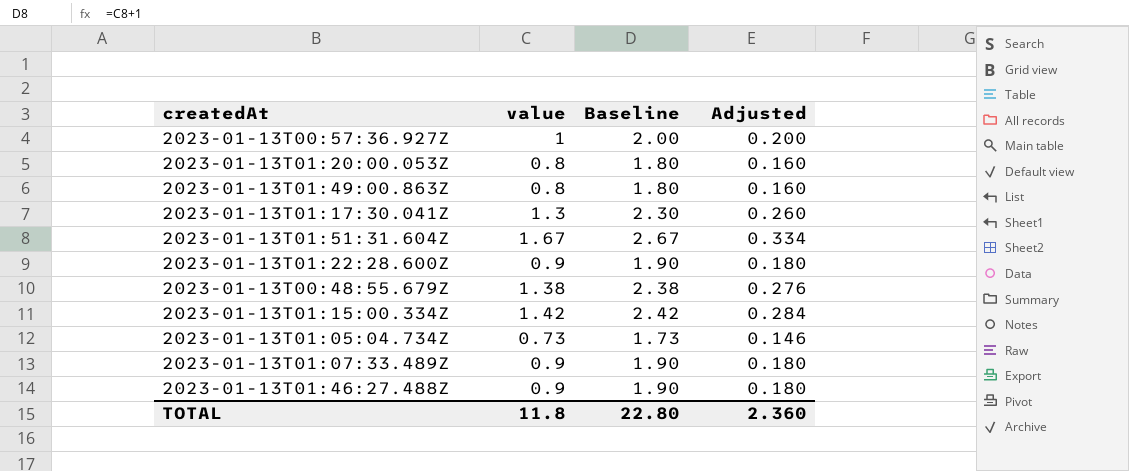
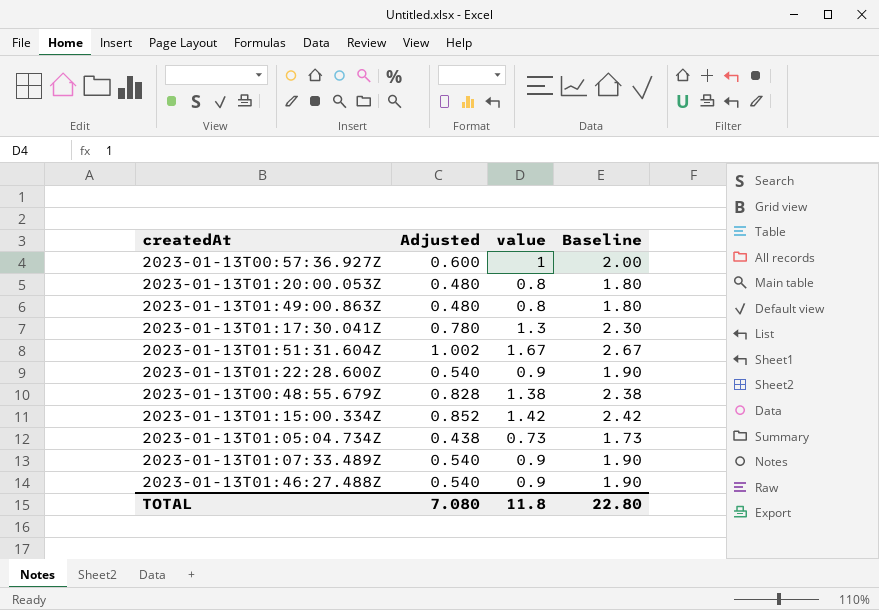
column Adjusted | formula: [value] * 0.2 -> [value] * 0.6
column Adjusted | position: 4 -> 2
TOTAL | Adjusted: 2.360 -> 7.080

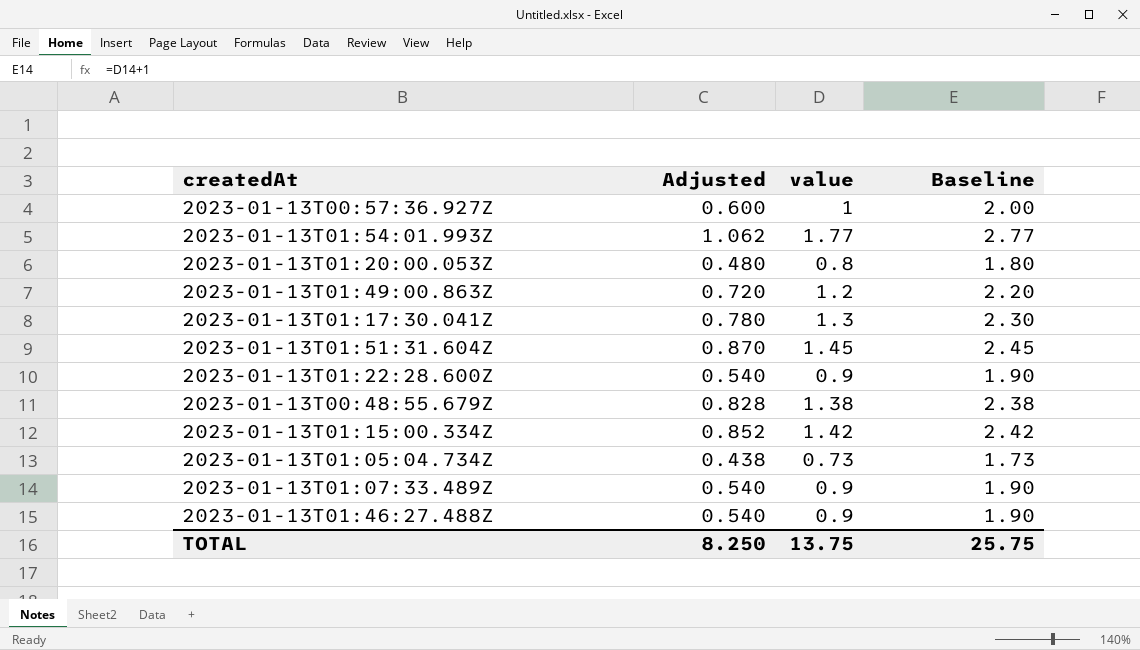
row 2023-01-13T01:54:01.993Z: none -> 1.062 | 1.77 | 2.77
2023-01-13T01:49:00.863Z | Adjusted: 0.480 -> 0.720
2023-01-13T01:49:00.863Z | value: 0.8 -> 1.2
2023-01-13T01:49:00.863Z | Baseline: 1.80 -> 2.20
2023-01-13T01:51:31.604Z | Adjusted: 1.002 -> 0.870
2023-01-13T01:51:31.604Z | value: 1.67 -> 1.45
2023-01-13T01:51:31.604Z | Baseline: 2.67 -> 2.45
TOTAL | Adjusted: 7.080 -> 8.250
TOTAL | value: 11.8 -> 13.75
TOTAL | Baseline: 22.80 -> 25.75

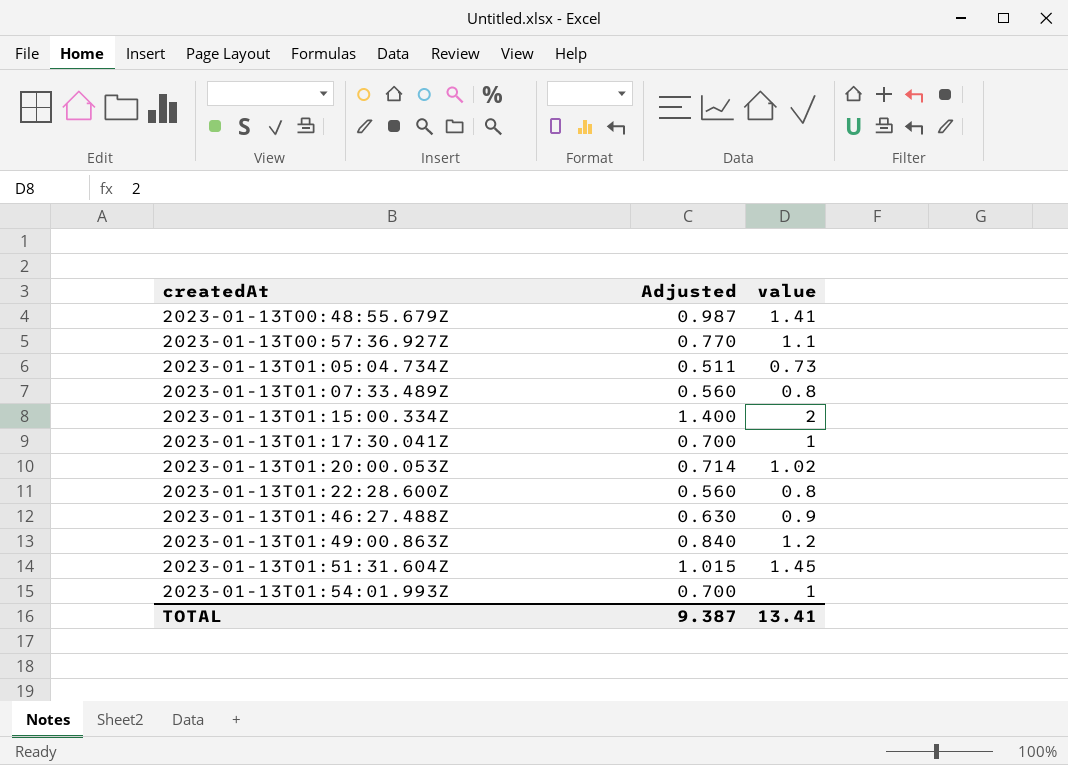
row order: none -> createdAt ascending
column Baseline | formula: [value] + 1 -> none
column Adjusted | formula: [value] * 0.6 -> [value] * 0.7
2023-01-13T00:48:55.679Z | value: 1.38 -> 1.41
2023-01-13T00:57:36.927Z | value: 1 -> 1.1
2023-01-13T01:07:33.489Z | value: 0.9 -> 0.8
2023-01-13T01:15:00.334Z | value: 1.42 -> 2
2023-01-13T01:17:30.041Z | value: 1.3 -> 1
2023-01-13T01:20:00.053Z | value: 0.8 -> 1.02
2023-01-13T01:22:28.600Z | value: 0.9 -> 0.8
2023-01-13T01:54:01.993Z | value: 1.77 -> 1
TOTAL | Adjusted: 8.250 -> 9.387
TOTAL | value: 13.75 -> 13.41

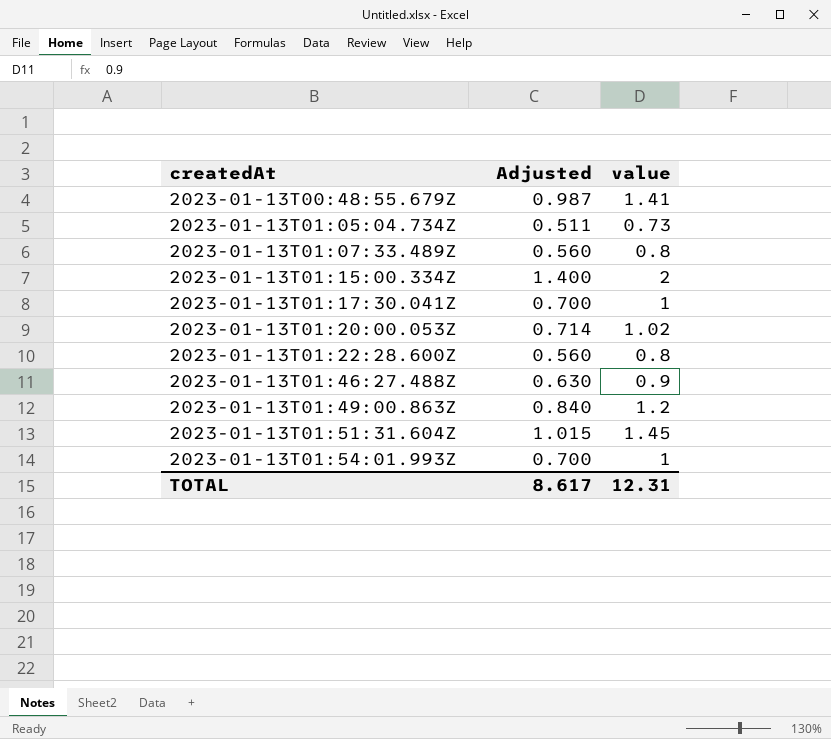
row 2023-01-13T00:57:36.927Z: 0.770 | 1.1 -> none
TOTAL | Adjusted: 9.387 -> 8.617
TOTAL | value: 13.41 -> 12.31

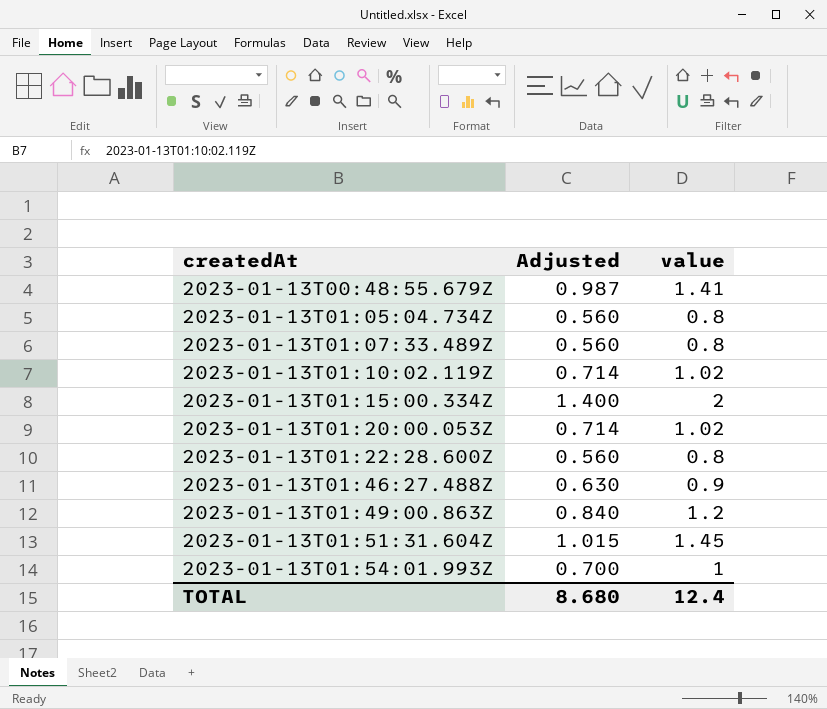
row 2023-01-13T01:17:30.041Z: 0.700 | 1 -> none
2023-01-13T01:05:04.734Z | Adjusted: 0.511 -> 0.560
2023-01-13T01:05:04.734Z | value: 0.73 -> 0.8
row 2023-01-13T01:10:02.119Z: none -> 0.714 | 1.02
TOTAL | Adjusted: 8.617 -> 8.680
TOTAL | value: 12.31 -> 12.4

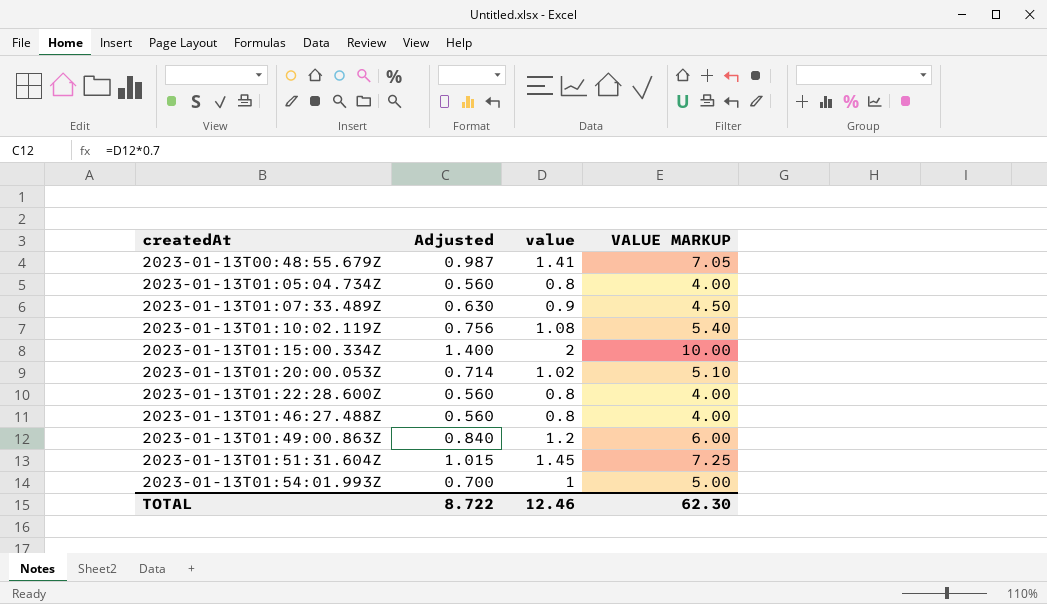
column VALUE MARKUP | formula: none -> [value] * 5
2023-01-13T01:07:33.489Z | Adjusted: 0.560 -> 0.630
2023-01-13T01:07:33.489Z | value: 0.8 -> 0.9
2023-01-13T01:10:02.119Z | Adjusted: 0.714 -> 0.756
2023-01-13T01:10:02.119Z | value: 1.02 -> 1.08
2023-01-13T01:46:27.488Z | Adjusted: 0.630 -> 0.560
2023-01-13T01:46:27.488Z | value: 0.9 -> 0.8
TOTAL | Adjusted: 8.680 -> 8.722
TOTAL | value: 12.4 -> 12.46

